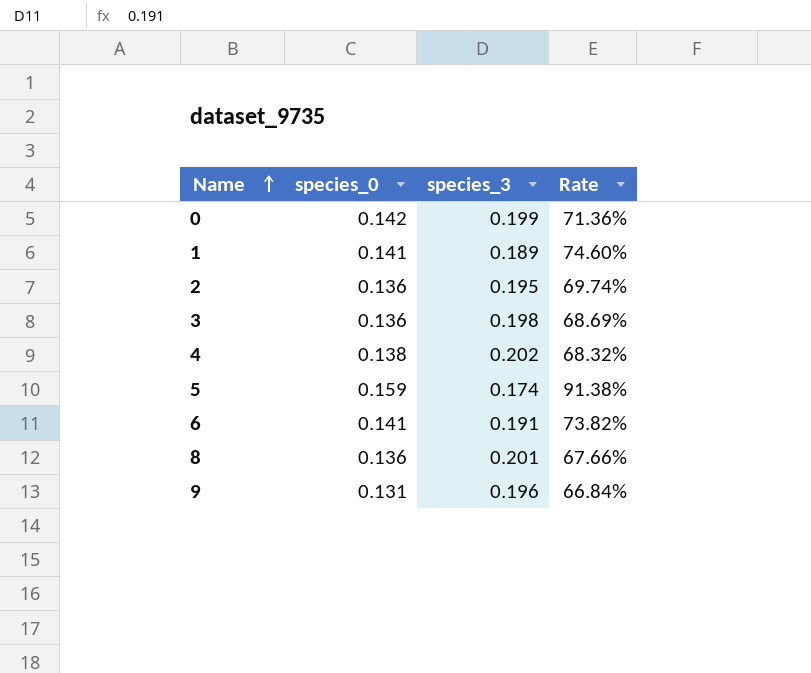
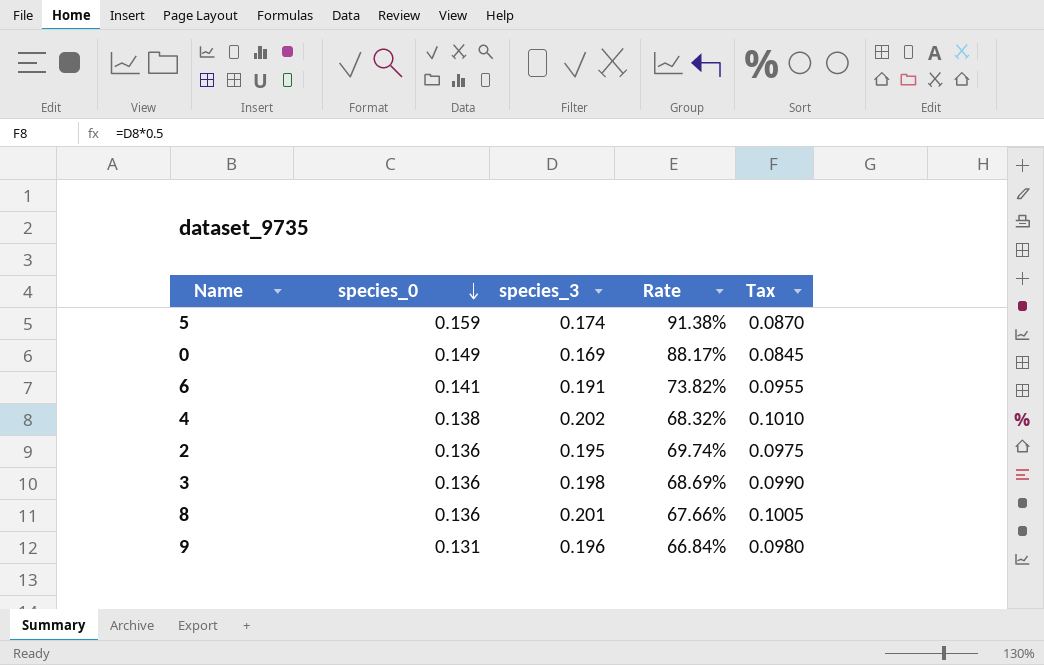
row order: Name ascending -> species_0 descending
column Tax | formula: none -> [species_3] * 0.5
row 1: 0.141 | 0.189 | 74.60% -> none
0 | species_0: 0.142 -> 0.149
0 | species_3: 0.199 -> 0.169
0 | Rate: 71.36% -> 88.17%

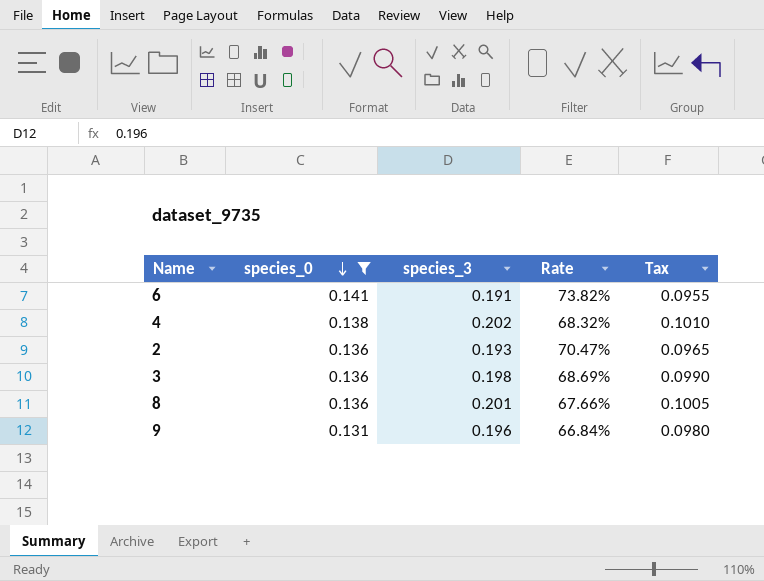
filter: none -> species_0 <= 0.141
2 | species_3: 0.195 -> 0.193
2 | Rate: 69.74% -> 70.47%
2 | Tax: 0.0975 -> 0.0965

